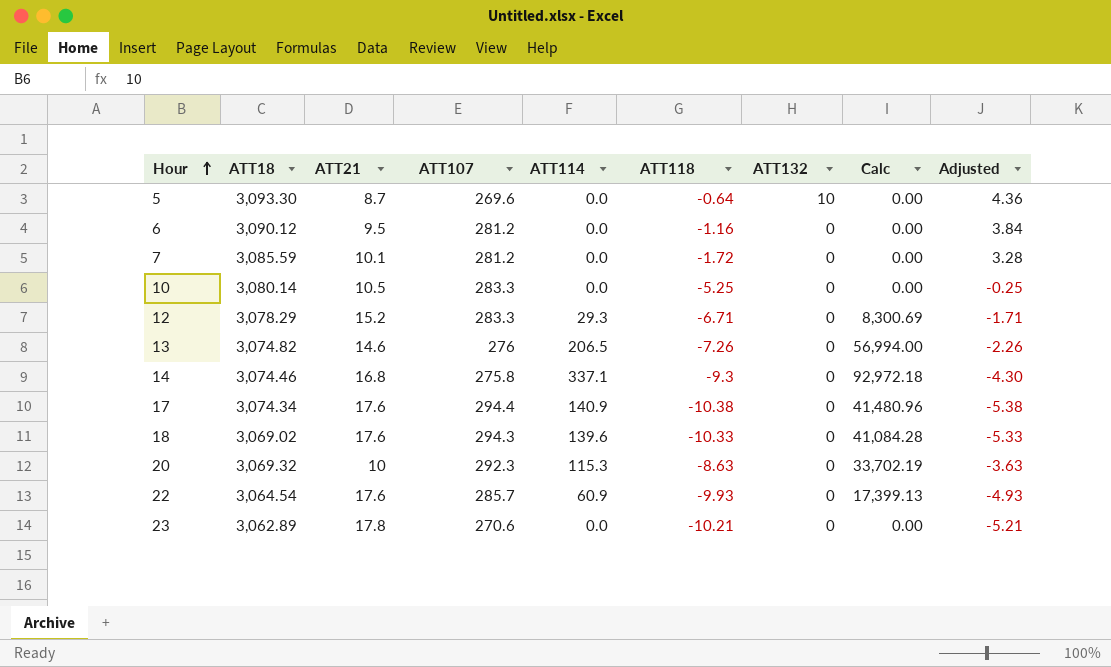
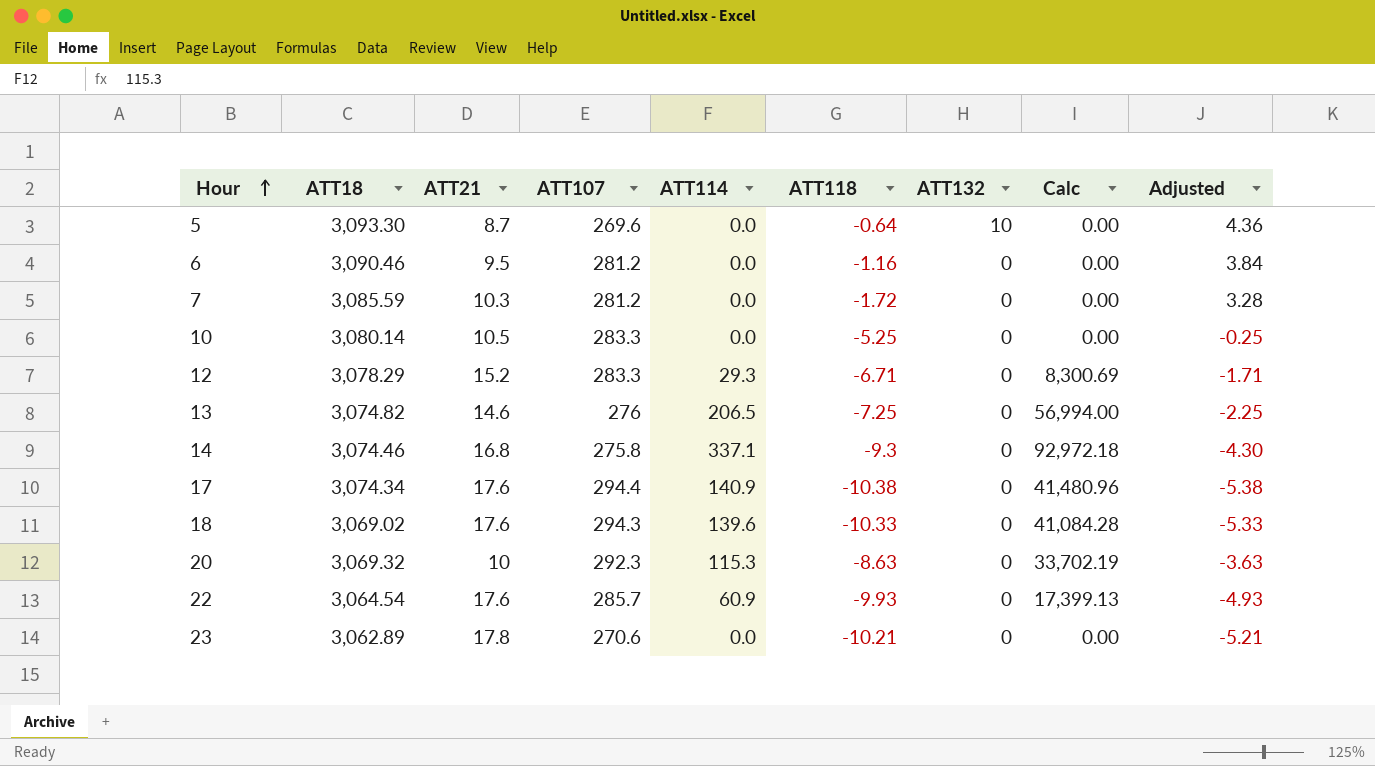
6 | ATT18: 3,090.12 -> 3,090.46
7 | ATT21: 10.1 -> 10.3
13 | ATT118: -7.26 -> -7.25
13 | Adjusted: -2.26 -> -2.25

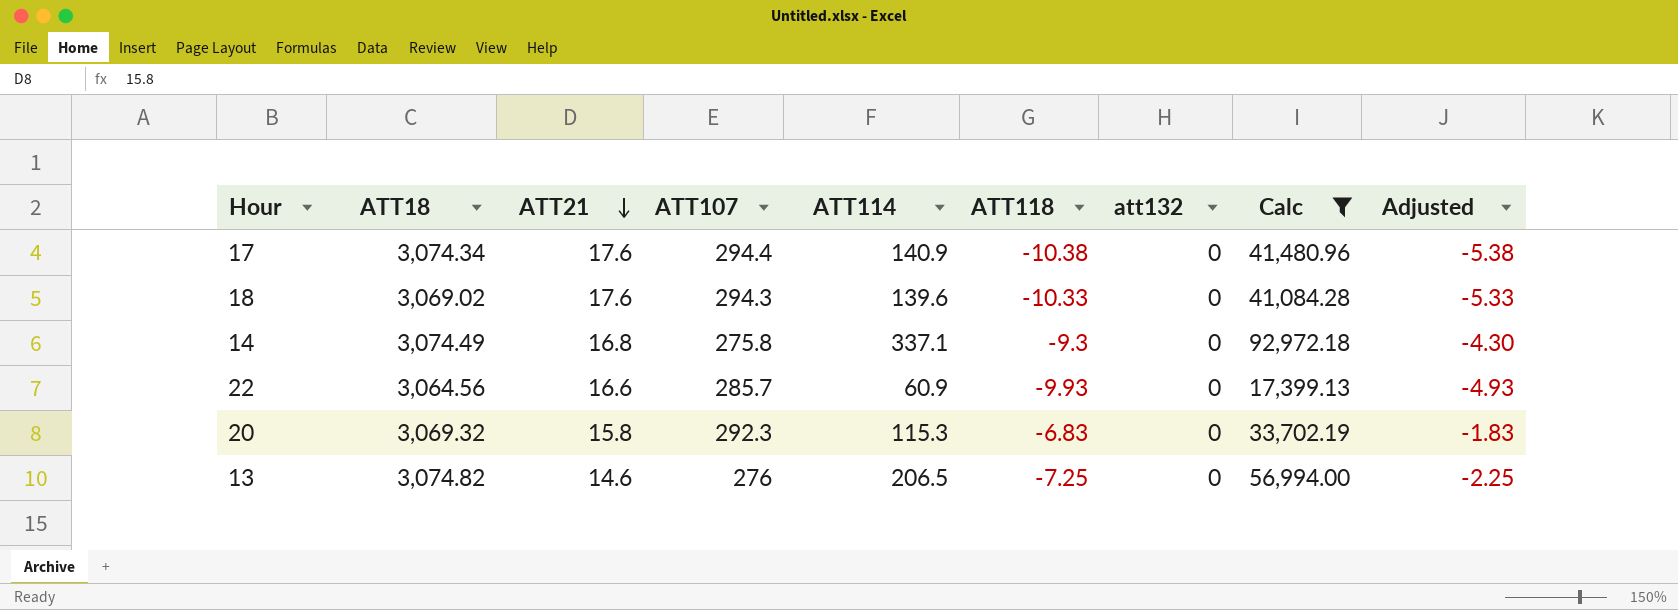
filter: none -> Calc >= 17,399.13
row order: Hour ascending -> ATT21 descending
column name: ATT132 -> att132
14 | ATT18: 3,074.46 -> 3,074.49
22 | ATT18: 3,064.54 -> 3,064.56
22 | ATT21: 17.6 -> 16.6
20 | ATT21: 10 -> 15.8
20 | ATT118: -8.63 -> -6.83
20 | Adjusted: -3.63 -> -1.83

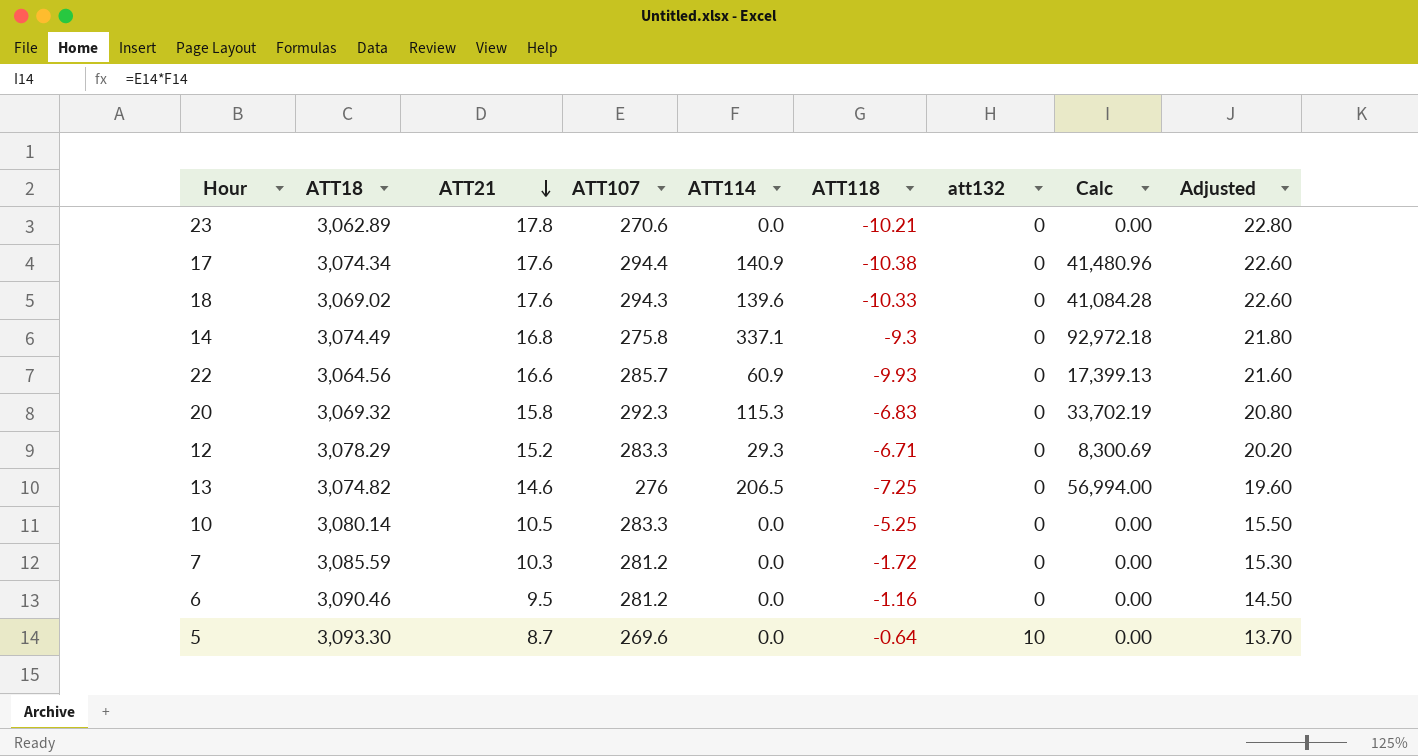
filter: Calc >= 17,399.13 -> none
column Adjusted | formula: [ATT118] + 5 -> [ATT21] + 5

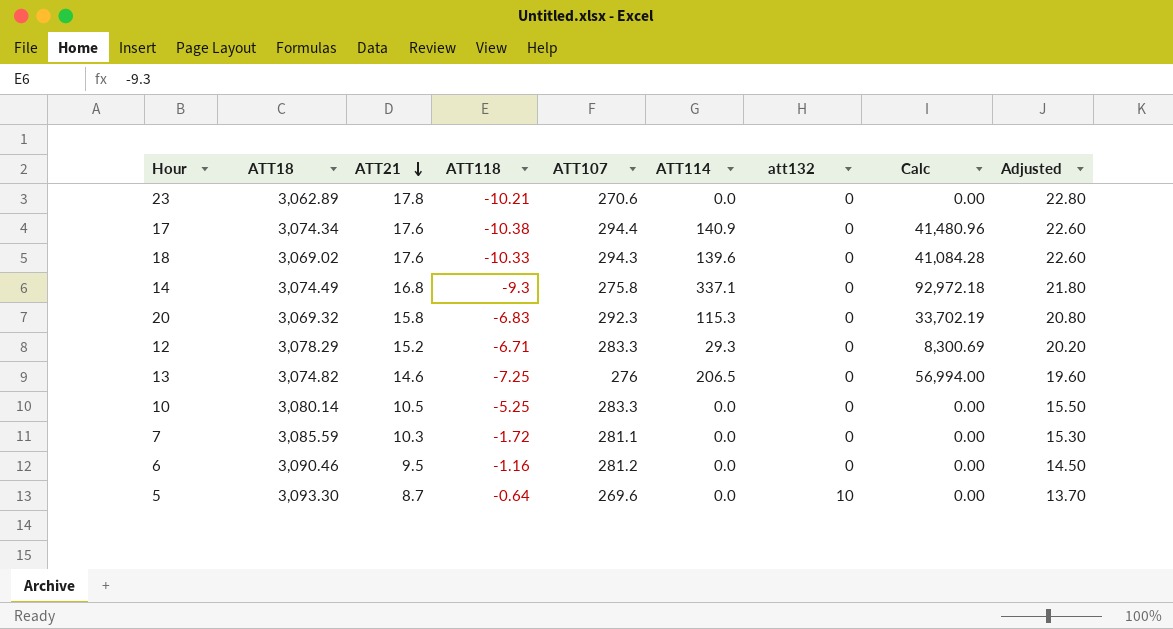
column ATT118 | position: 6 -> 4
row 22: 3,064.56 | 16.6 | 285.7 | 60.9 | -9.93 | 0 | 17,399.13 | 21.60 -> none
7 | ATT107: 281.2 -> 281.1

